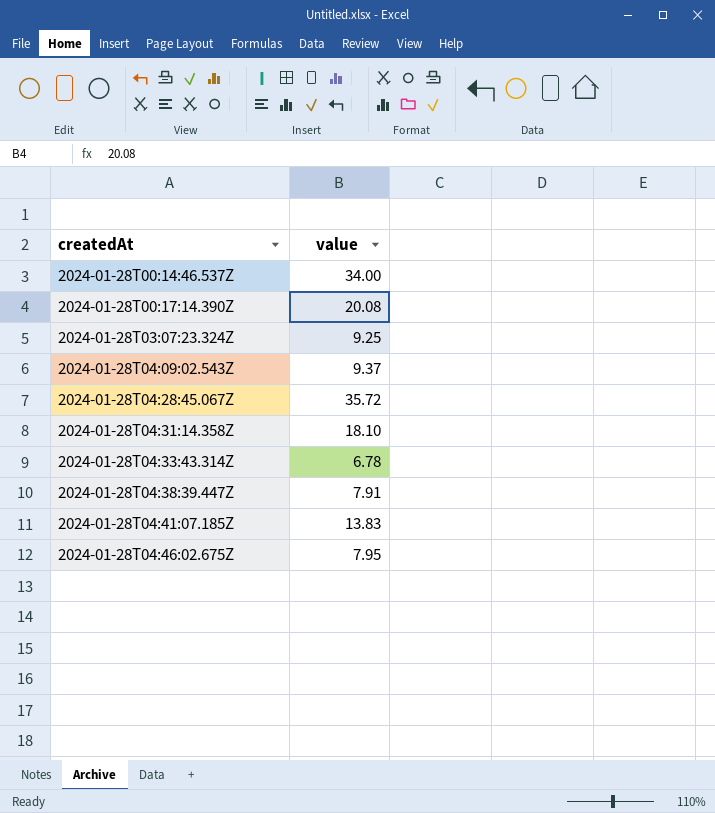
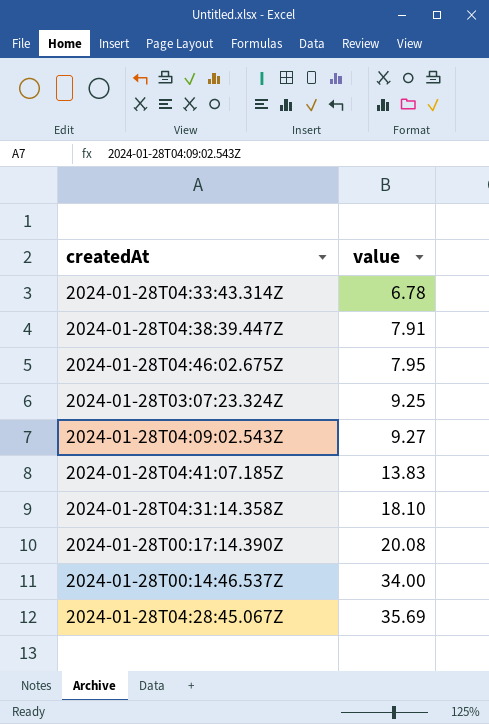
row order: createdAt ascending -> value ascending
2024-01-28T04:09:02.543Z | value: 9.37 -> 9.27
2024-01-28T04:28:45.067Z | value: 35.72 -> 35.69

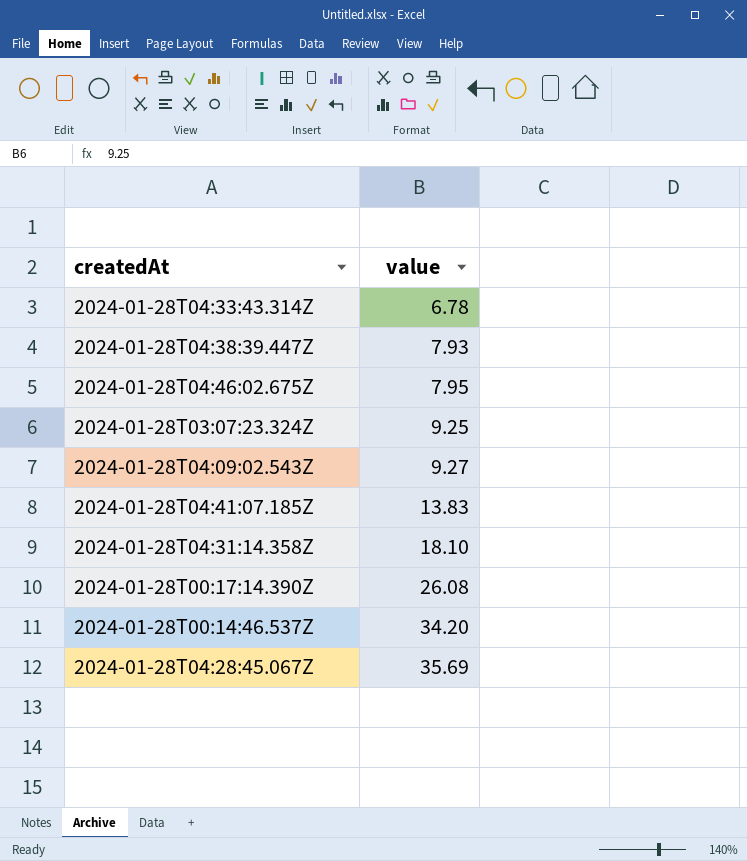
2024-01-28T04:38:39.447Z | value: 7.91 -> 7.93
2024-01-28T00:17:14.390Z | value: 20.08 -> 26.08
2024-01-28T00:14:46.537Z | value: 34.00 -> 34.20

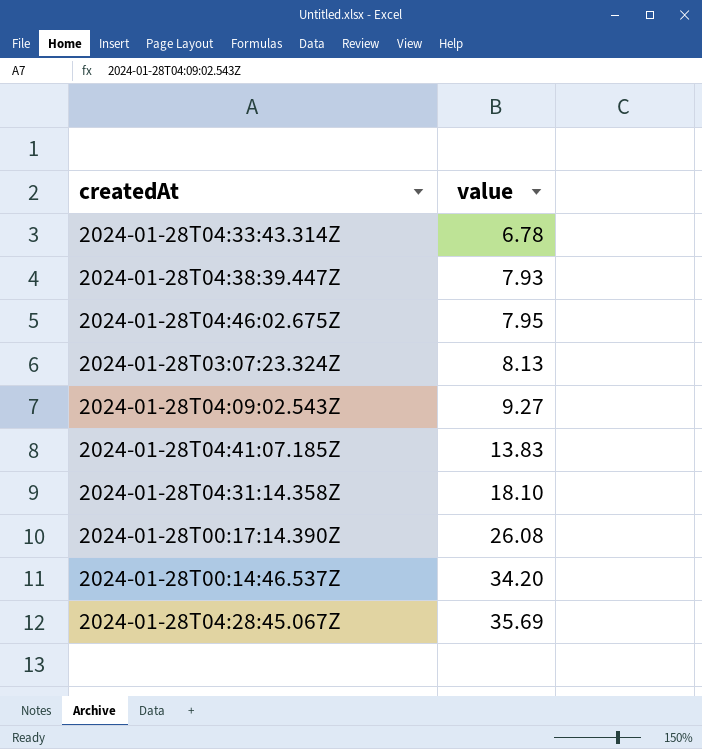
2024-01-28T03:07:23.324Z | value: 9.25 -> 8.13

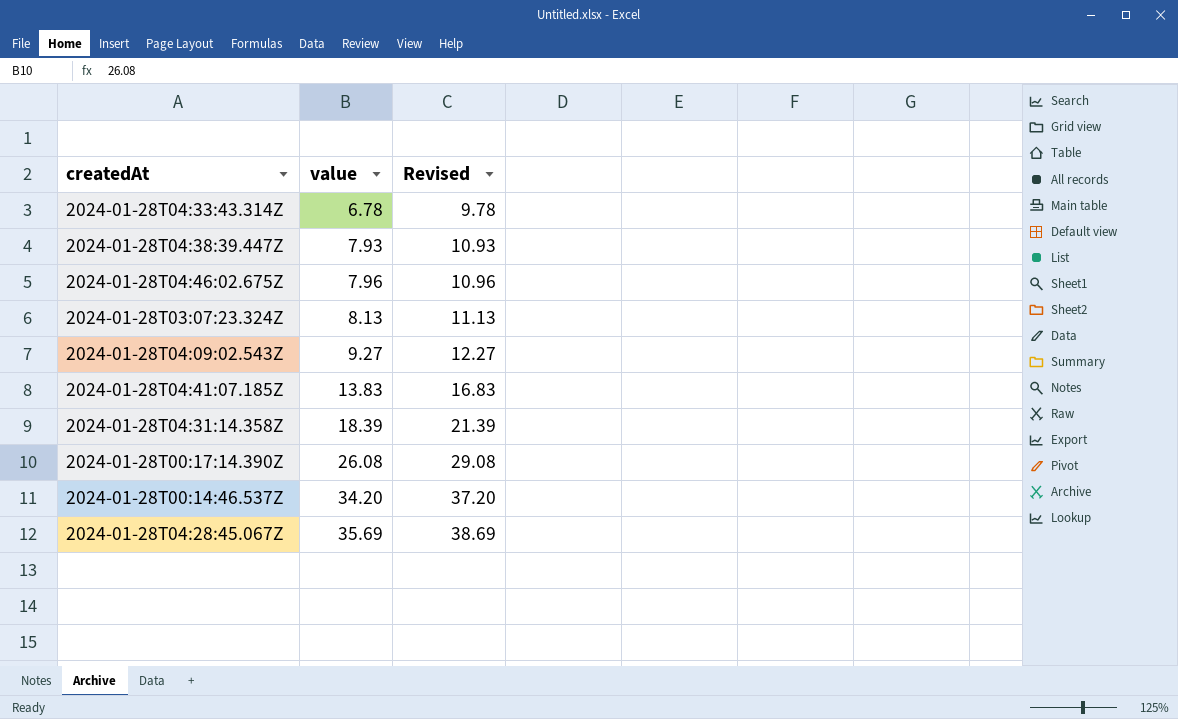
column Revised | formula: none -> [value] + 3
2024-01-28T04:46:02.675Z | value: 7.95 -> 7.96
2024-01-28T04:31:14.358Z | value: 18.10 -> 18.39

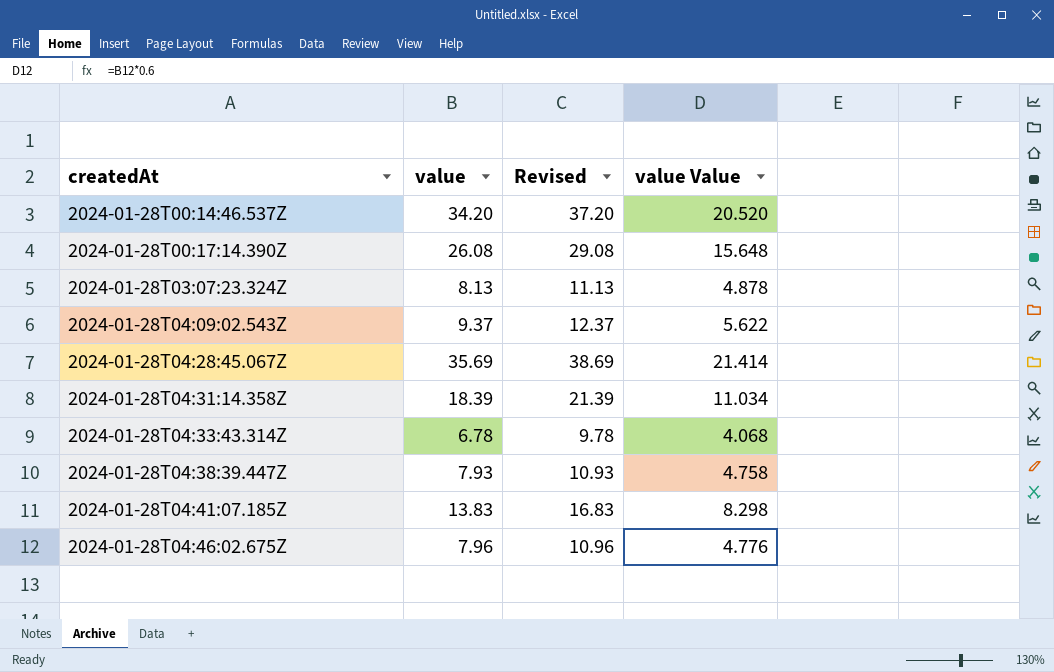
row order: value ascending -> createdAt ascending
column value Value | formula: none -> [value] * 0.6
2024-01-28T04:09:02.543Z | value: 9.27 -> 9.37
2024-01-28T04:09:02.543Z | Revised: 12.27 -> 12.37

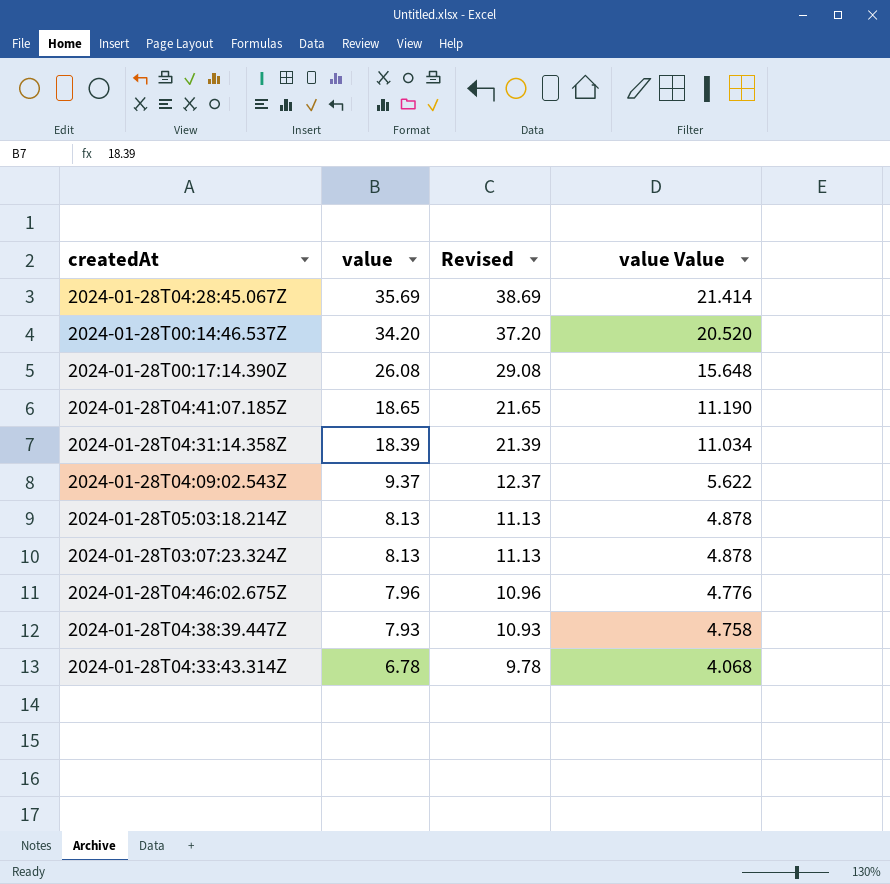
row order: createdAt ascending -> value descending
2024-01-28T04:41:07.185Z | value: 13.83 -> 18.65
2024-01-28T04:41:07.185Z | Revised: 16.83 -> 21.65
2024-01-28T04:41:07.185Z | value Value: 8.298 -> 11.190
row 2024-01-28T05:03:18.214Z: none -> 8.13 | 11.13 | 4.878

